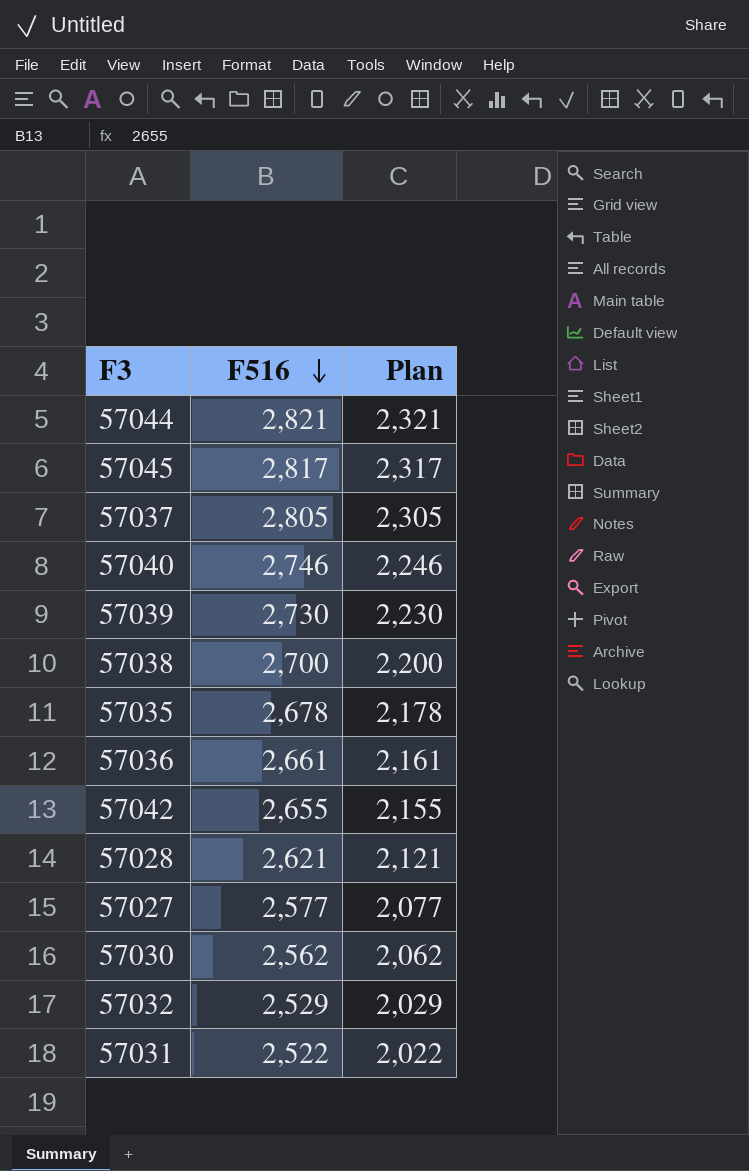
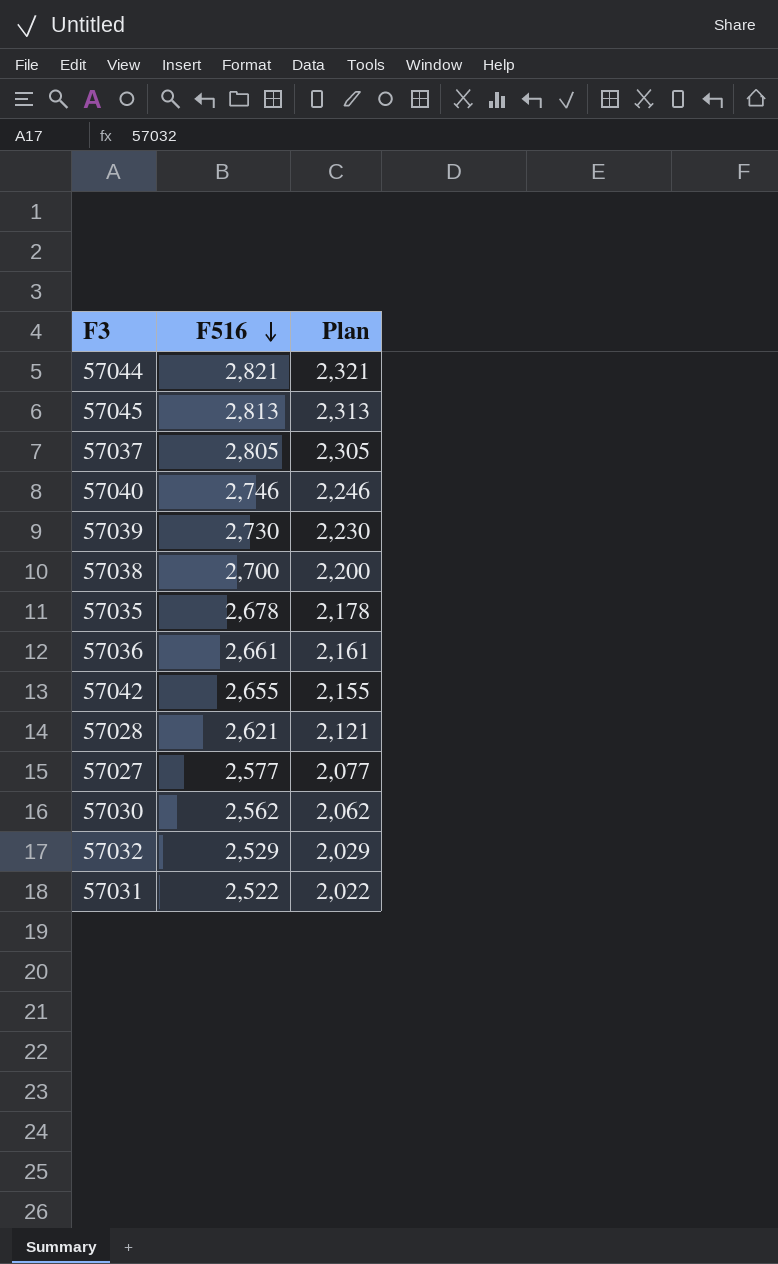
57045 | F516: 2,817 -> 2,813
57045 | Plan: 2,317 -> 2,313

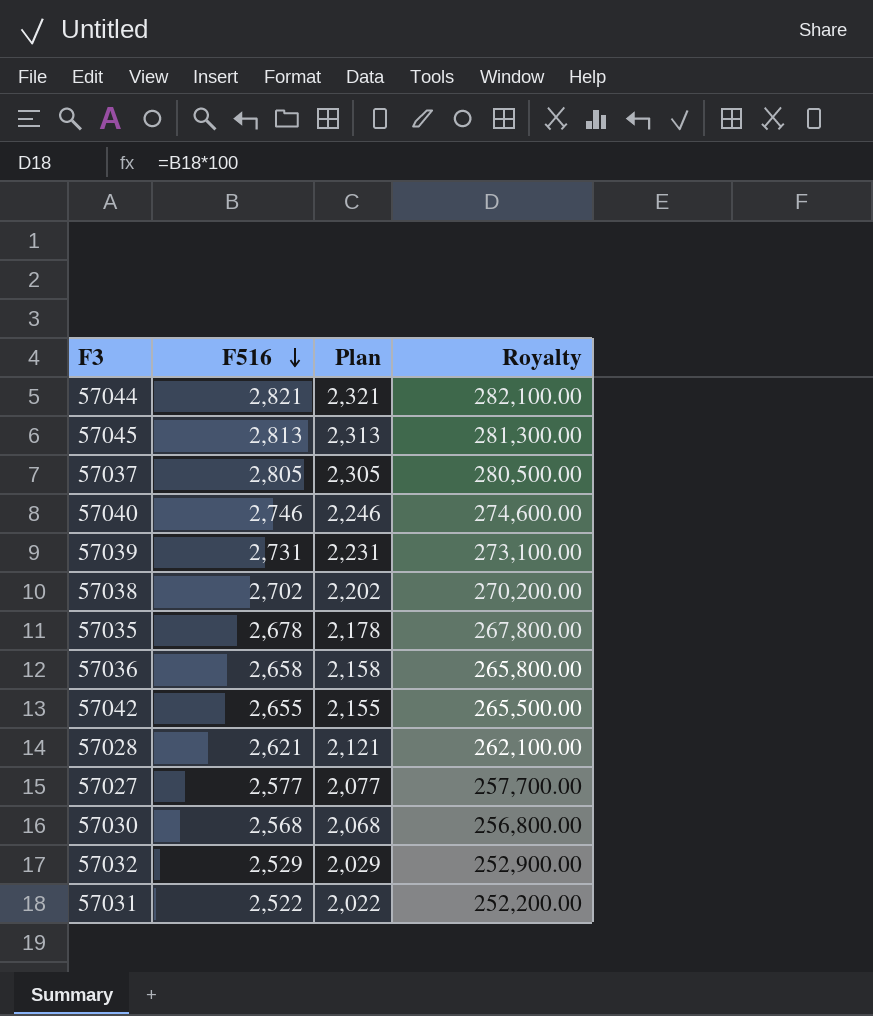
column Royalty | formula: none -> [F516] * 100
57039 | F516: 2,730 -> 2,731
57039 | Plan: 2,230 -> 2,231
57038 | F516: 2,700 -> 2,702
57038 | Plan: 2,200 -> 2,202
57036 | F516: 2,661 -> 2,658
57036 | Plan: 2,161 -> 2,158
57030 | F516: 2,562 -> 2,568
57030 | Plan: 2,062 -> 2,068

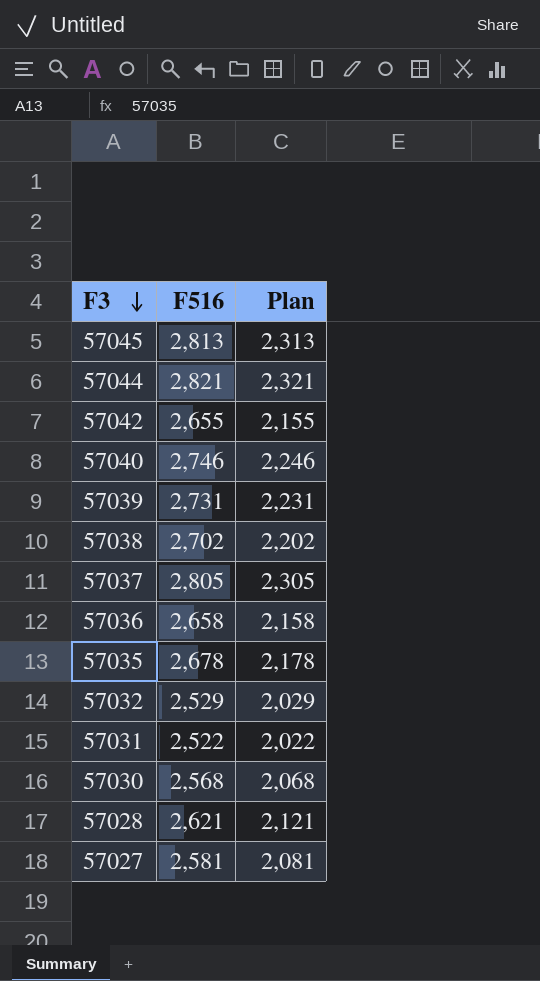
row order: F516 descending -> F3 descending
column Royalty | formula: [F516] * 100 -> none
57027 | F516: 2,577 -> 2,581
57027 | Plan: 2,077 -> 2,081

